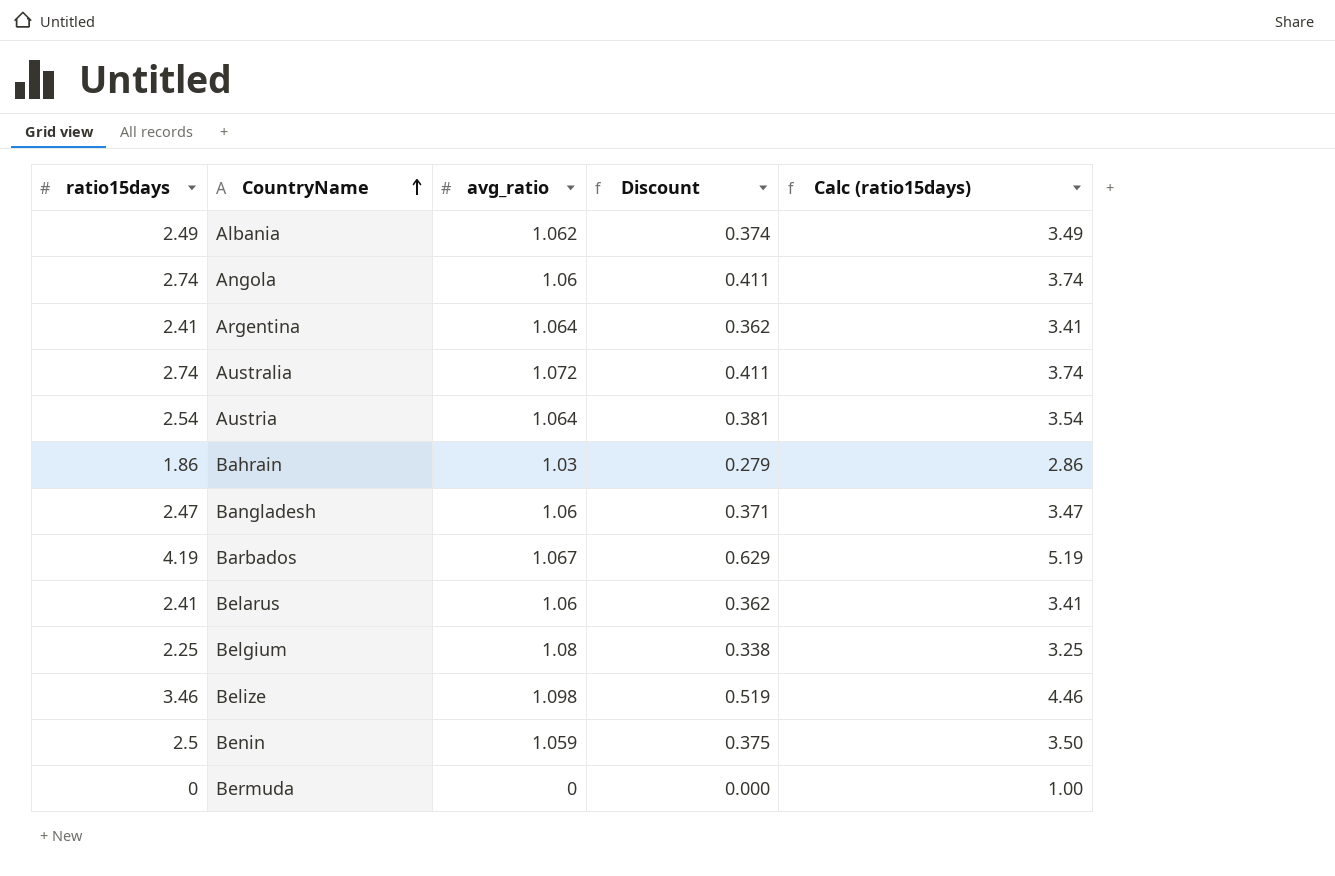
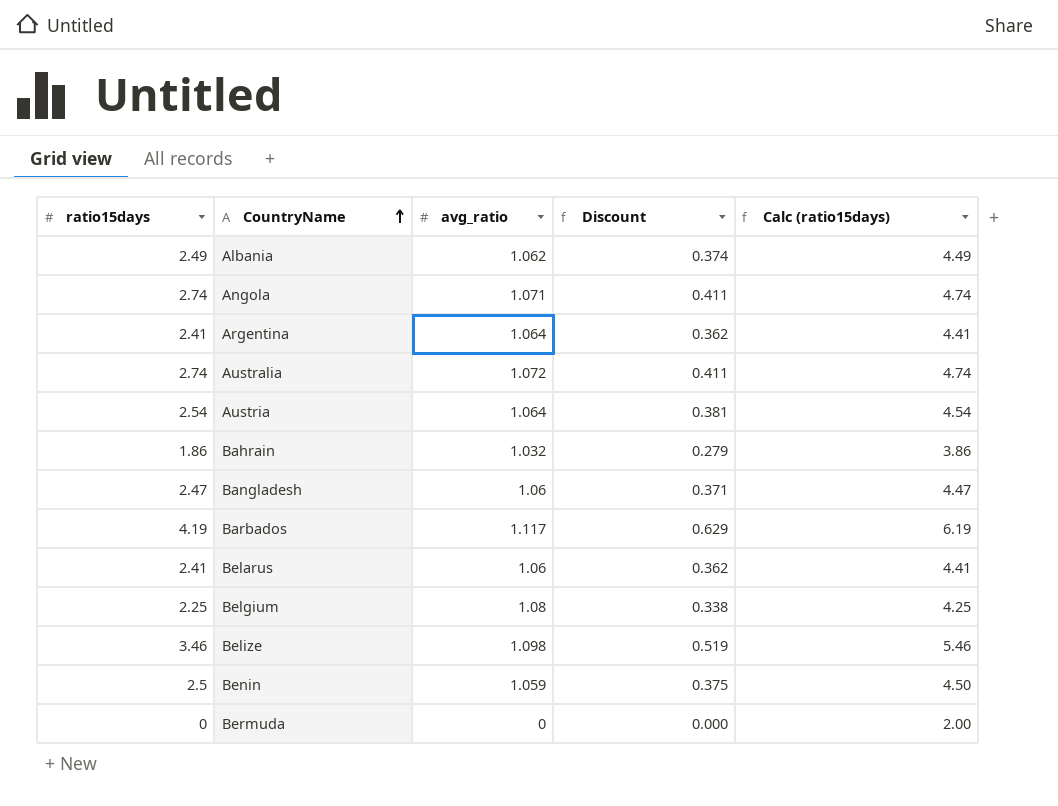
column Calc (ratio15days) | formula: [ratio15days] + 1 -> [ratio15days] + 2
Angola | avg_ratio: 1.06 -> 1.071
Bahrain | avg_ratio: 1.03 -> 1.032
Barbados | avg_ratio: 1.067 -> 1.117

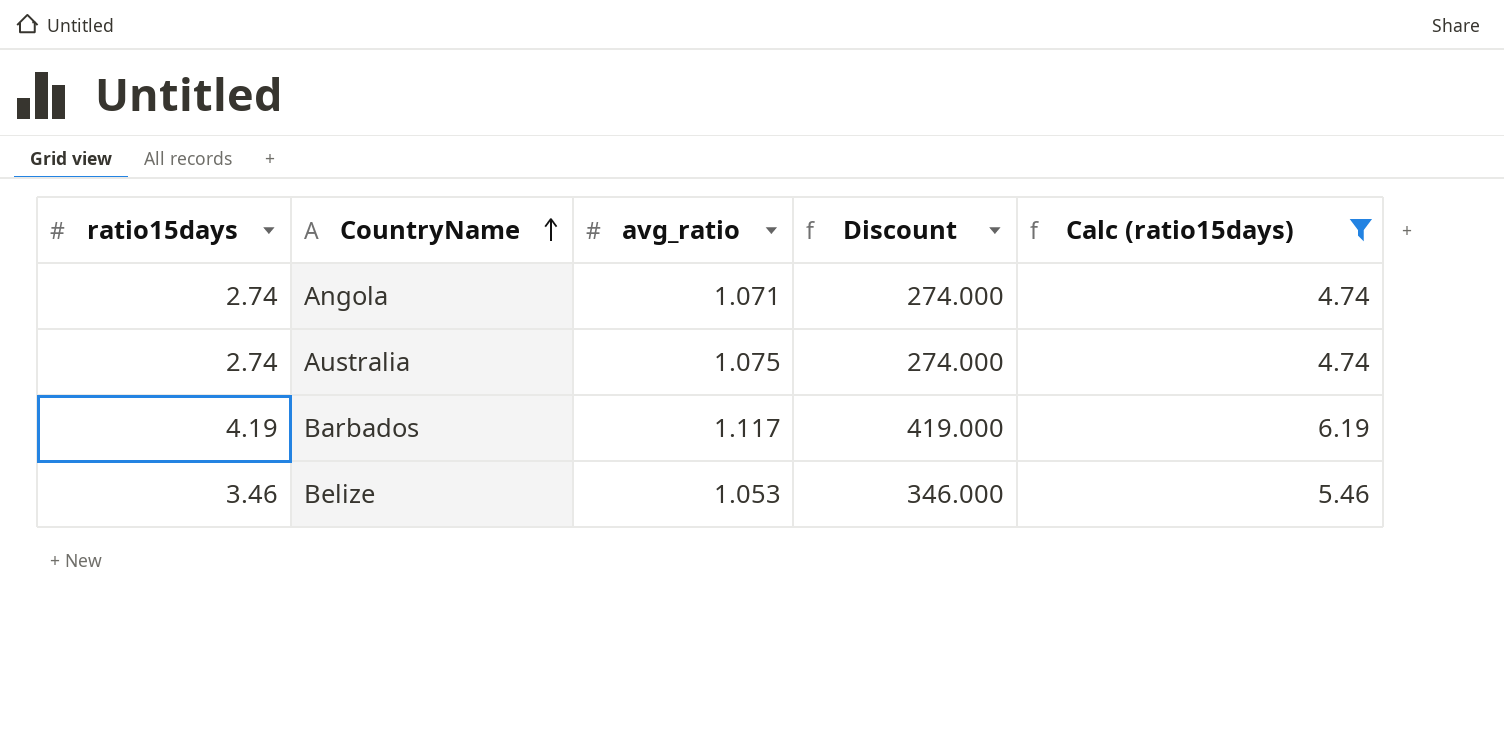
filter: none -> Calc (ratio15days) >= 4.74
column Discount | formula: [ratio15days] * 0.15 -> [ratio15days] * 100
Australia | avg_ratio: 1.072 -> 1.075
Belize | avg_ratio: 1.098 -> 1.053

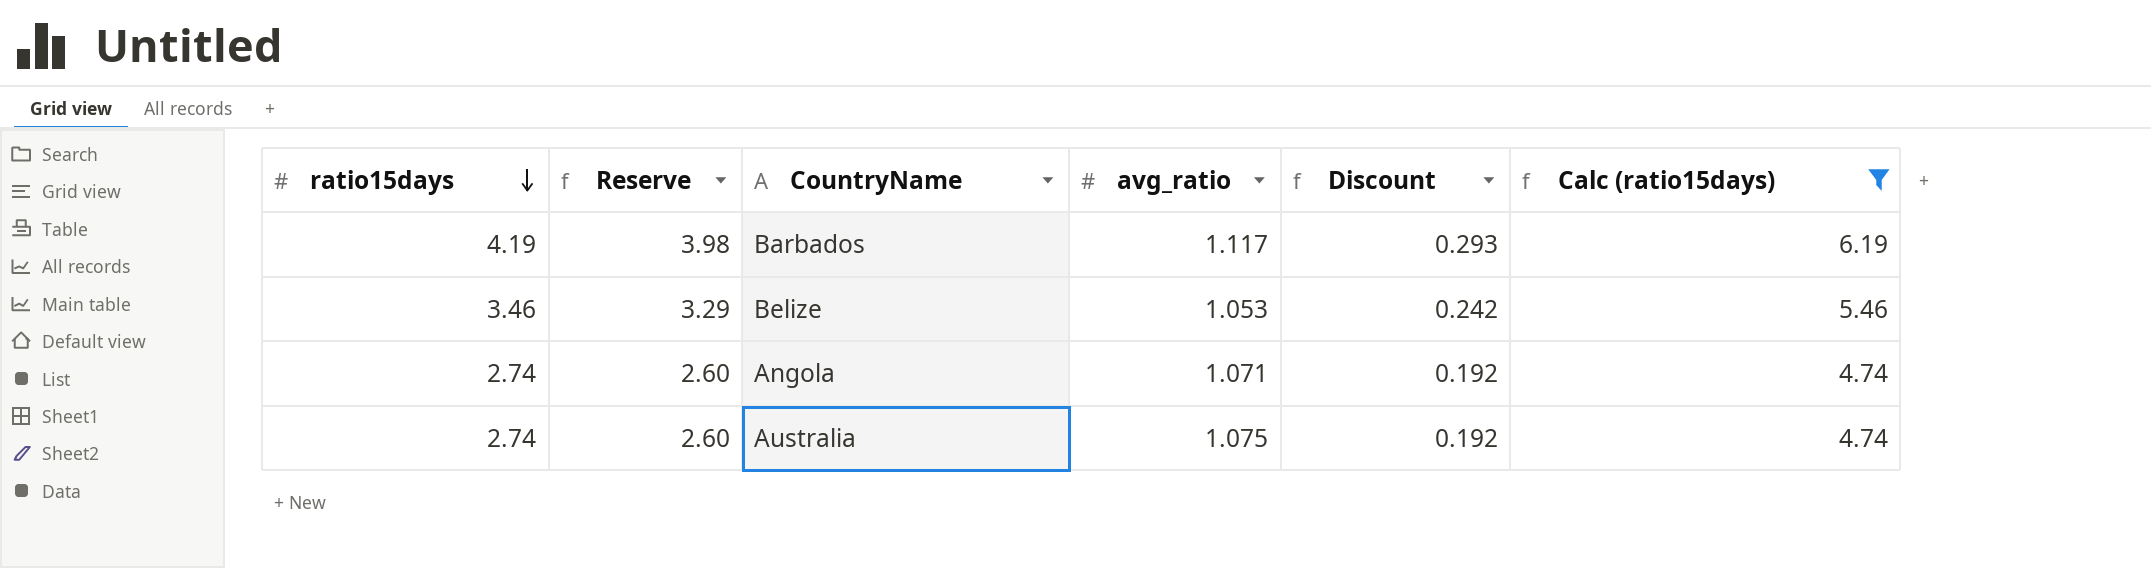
row order: CountryName ascending -> ratio15days descending
column Reserve | formula: none -> [ratio15days] * 0.95
column Discount | formula: [ratio15days] * 100 -> [ratio15days] * 0.07

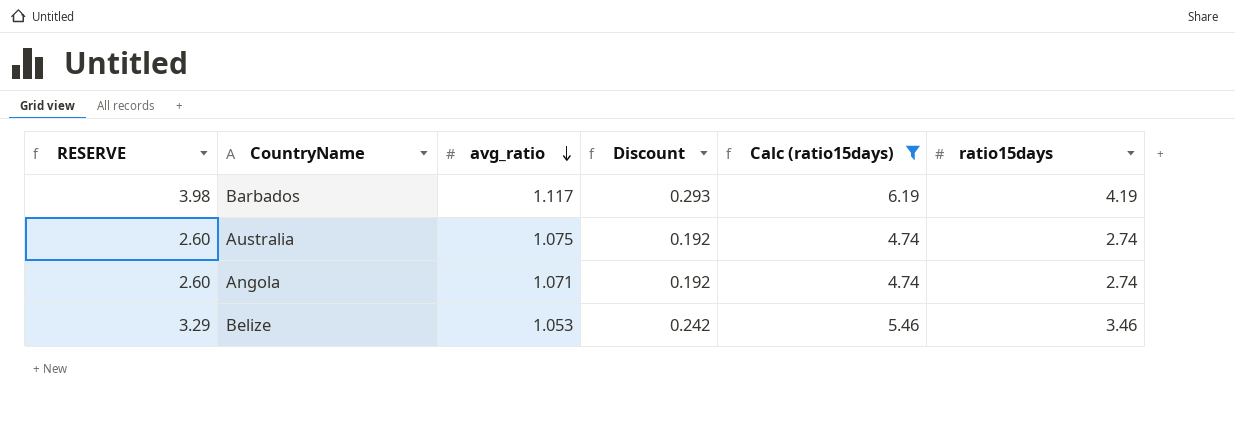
row order: ratio15days descending -> avg_ratio descending
column name: Reserve -> RESERVE
column ratio15days | position: 1 -> 6

